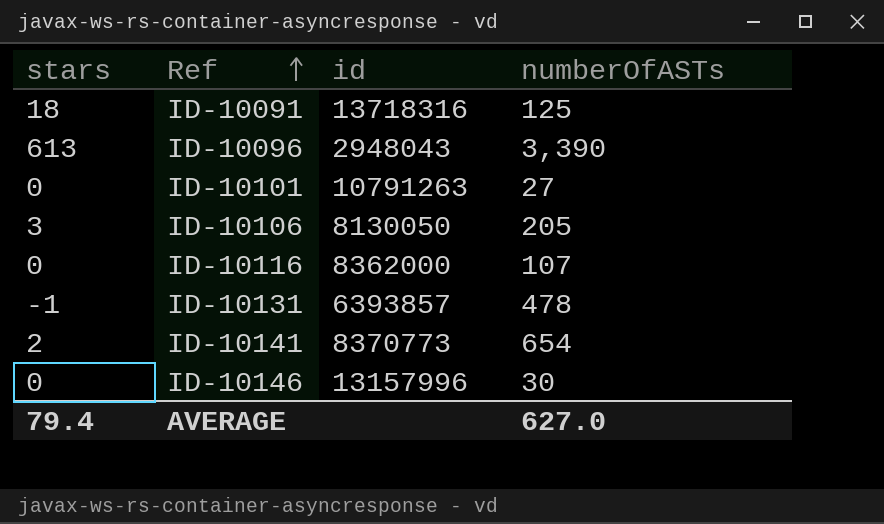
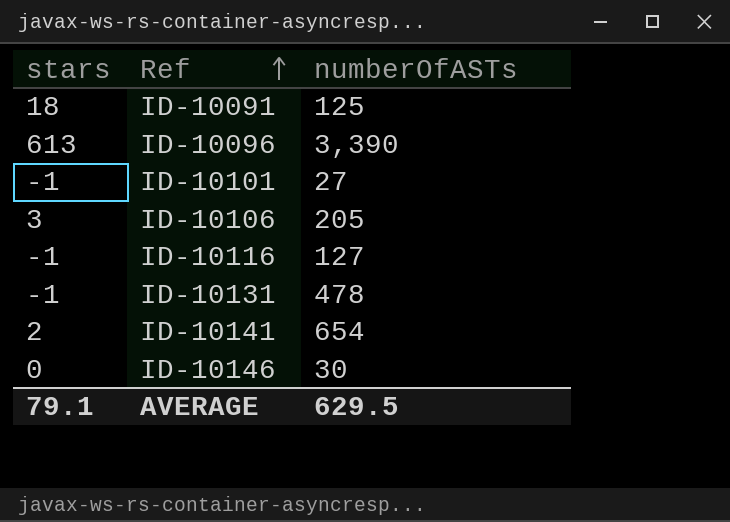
column id | position: 3 -> none
ID-10101 | stars: 0 -> -1
ID-10116 | stars: 0 -> -1
ID-10116 | numberOfASTs: 107 -> 127
AVERAGE | stars: 79.4 -> 79.1
AVERAGE | numberOfASTs: 627.0 -> 629.5

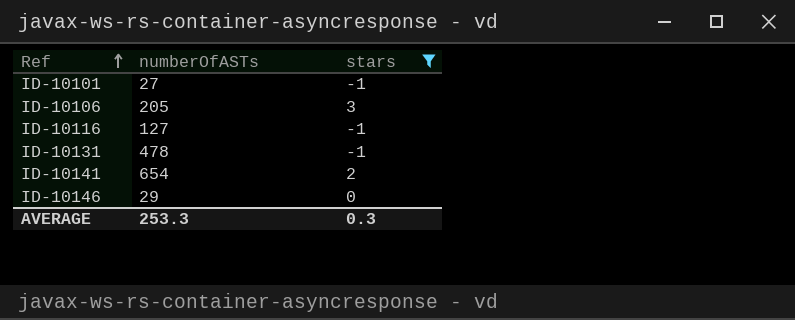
filter: none -> stars <= 3
column stars | position: 1 -> 3
ID-10146 | numberOfASTs: 30 -> 29
AVERAGE | numberOfASTs: 629.5 -> 253.3
AVERAGE | stars: 79.1 -> 0.3

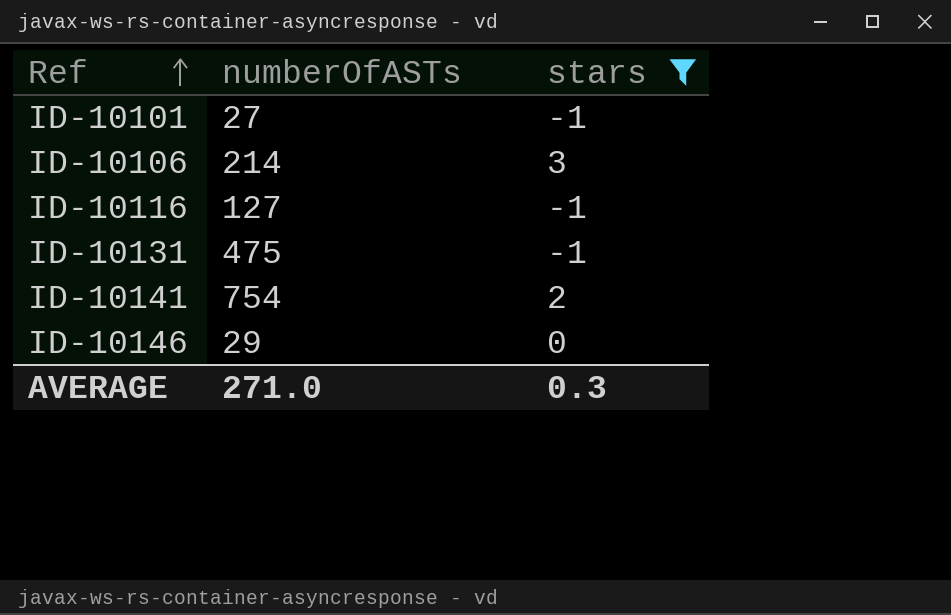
ID-10106 | numberOfASTs: 205 -> 214
ID-10131 | numberOfASTs: 478 -> 475
ID-10141 | numberOfASTs: 654 -> 754
AVERAGE | numberOfASTs: 253.3 -> 271.0

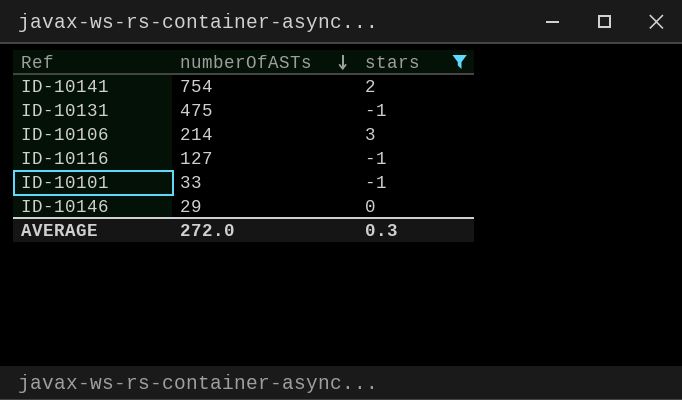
row order: Ref ascending -> numberOfASTs descending
ID-10101 | numberOfASTs: 27 -> 33
AVERAGE | numberOfASTs: 271.0 -> 272.0

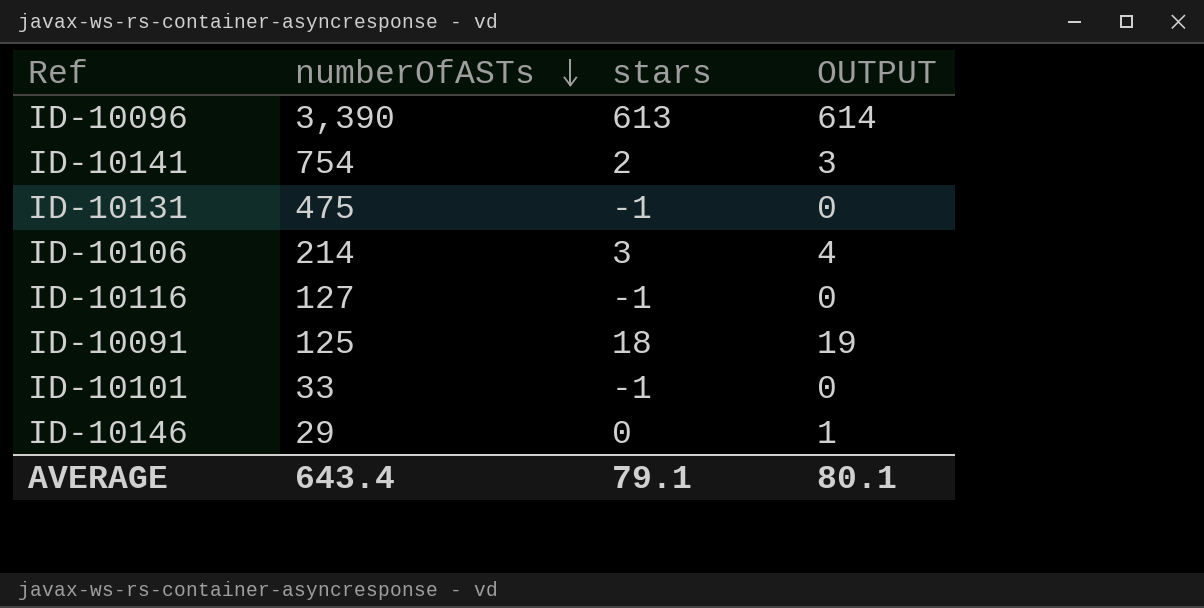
filter: stars <= 3 -> none
column OUTPUT | formula: none -> [stars] + 1
AVERAGE | numberOfASTs: 272.0 -> 643.4
AVERAGE | stars: 0.3 -> 79.1

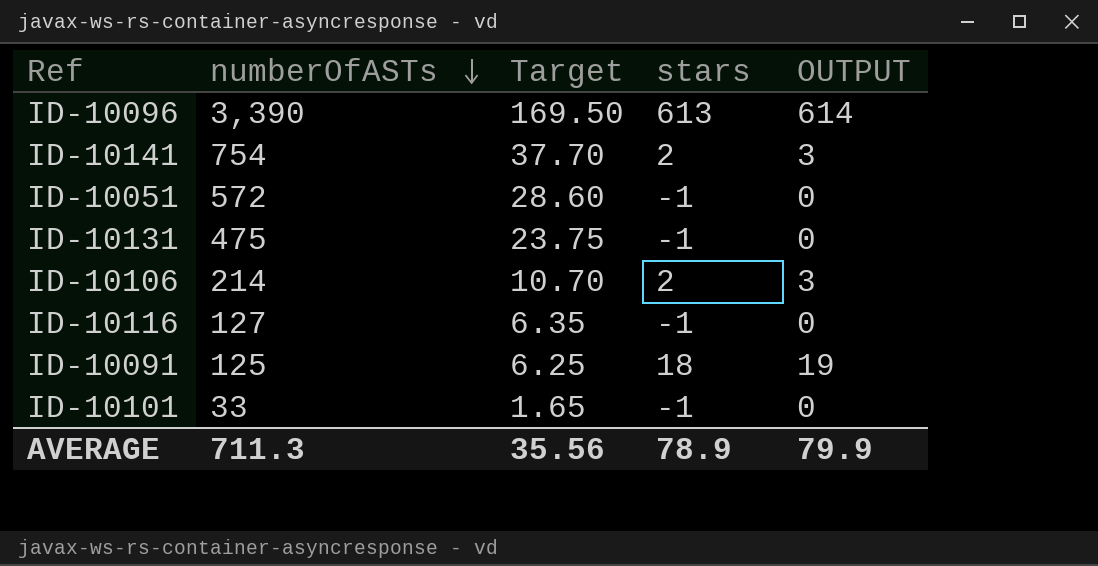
column Target | formula: none -> [numberOfASTs] * 0.05
row ID-10146: 29 | 0 | 1 -> none
row ID-10051: none -> 572 | 28.60 | -1 | 0
ID-10106 | stars: 3 -> 2
ID-10106 | OUTPUT: 4 -> 3
AVERAGE | numberOfASTs: 643.4 -> 711.3
AVERAGE | stars: 79.1 -> 78.9
AVERAGE | OUTPUT: 80.1 -> 79.9

